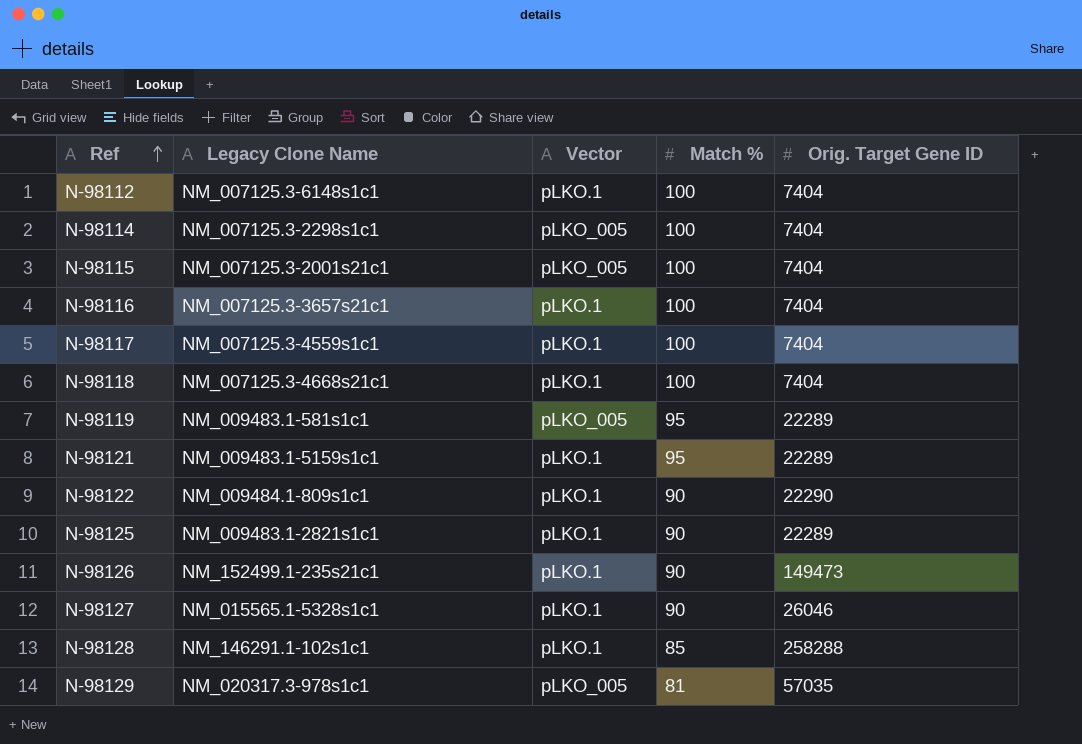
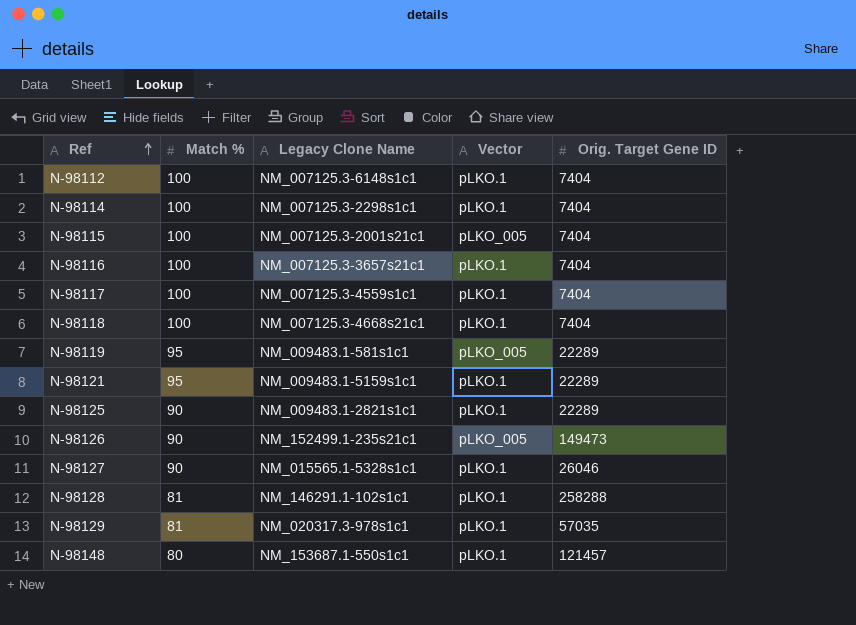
column Match % | position: 4 -> 2
row N-98122: NM_009484.1-809s1c1 | pLKO.1 | 90 | 22290 -> none
N-98114 | Vector: pLKO_005 -> pLKO.1
N-98126 | Vector: pLKO.1 -> pLKO_005
N-98128 | Match %: 85 -> 81
N-98129 | Vector: pLKO_005 -> pLKO.1
row N-98148: none -> 80 | NM_153687.1-550s1c1 | pLKO.1 | 121457

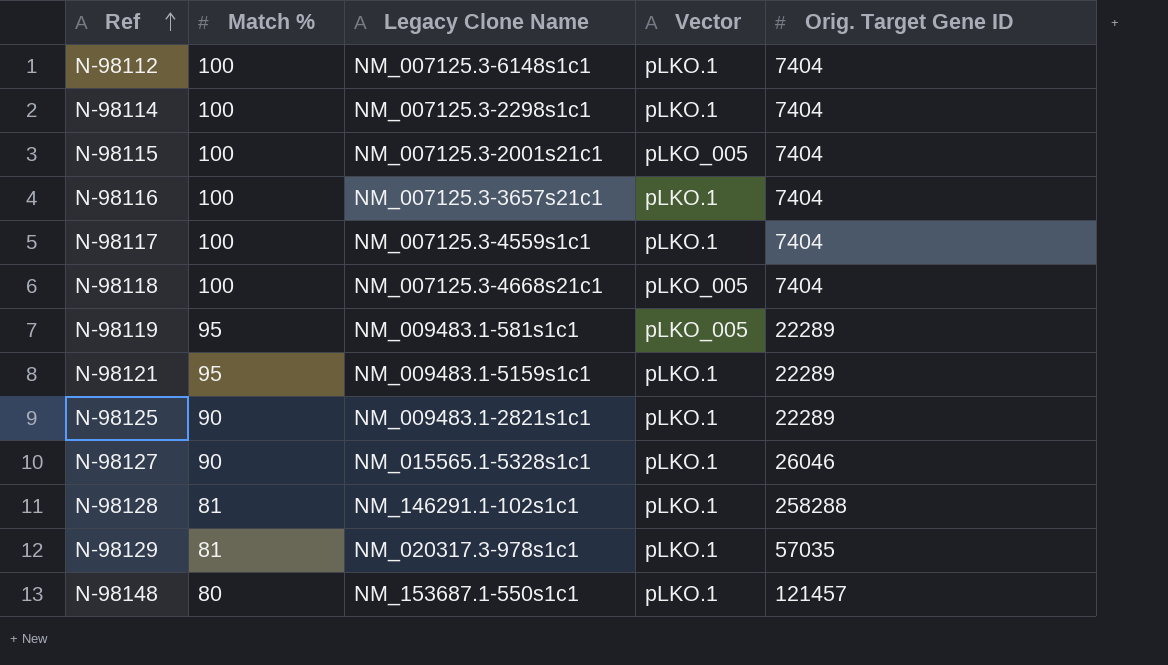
row N-98126: 90 | NM_152499.1-235s21c1 | pLKO_005 | 149473 -> none
N-98118 | Vector: pLKO.1 -> pLKO_005

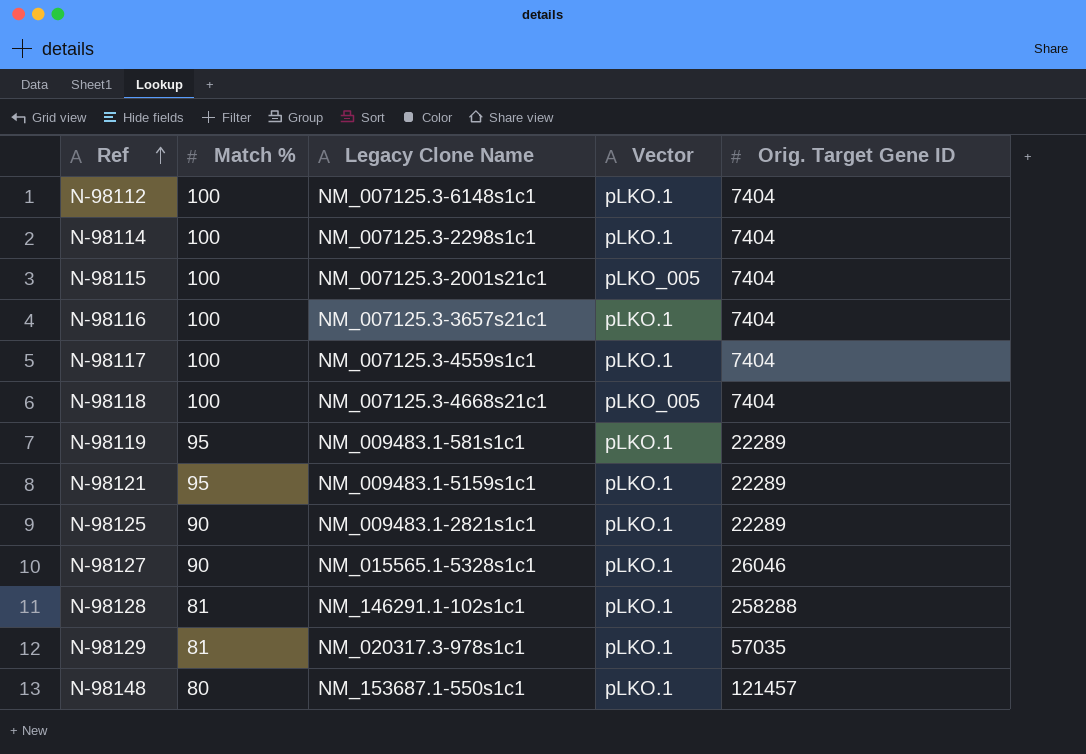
N-98119 | Vector: pLKO_005 -> pLKO.1

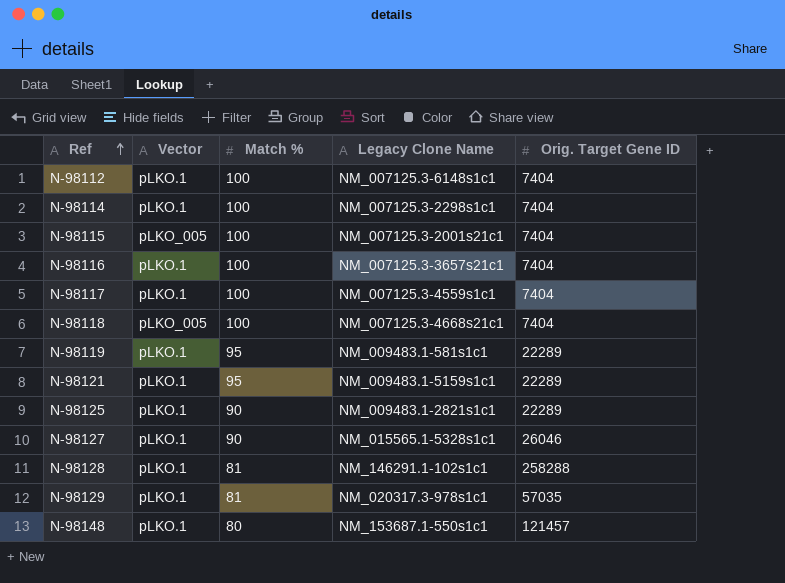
column Vector | position: 4 -> 2

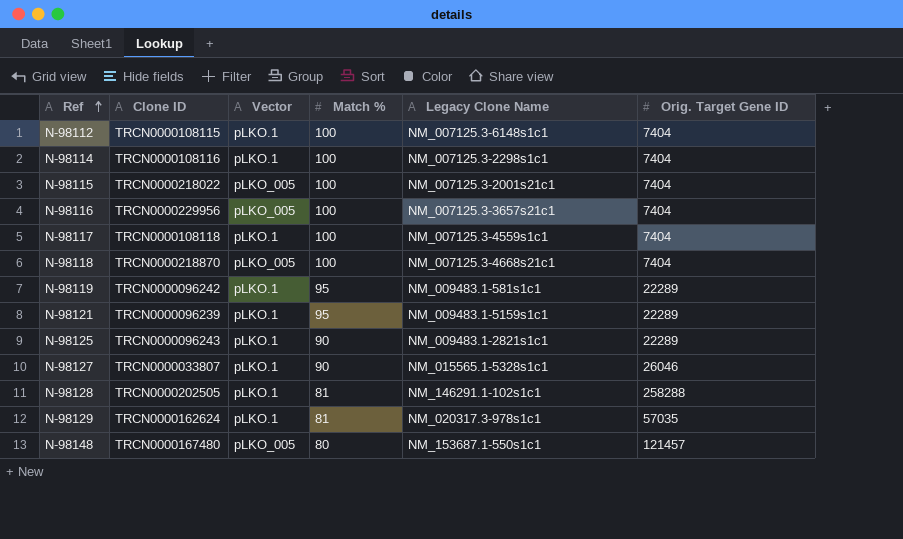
column Clone ID | position: none -> 2
N-98116 | Vector: pLKO.1 -> pLKO_005
N-98148 | Vector: pLKO.1 -> pLKO_005

